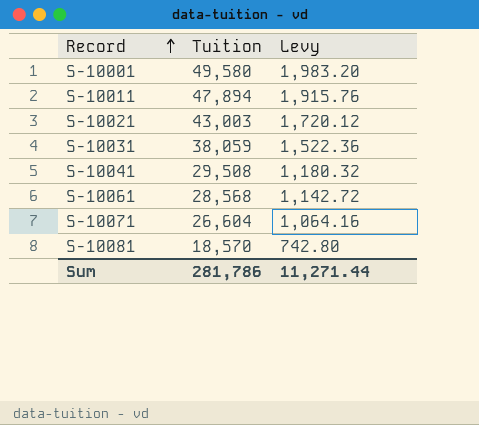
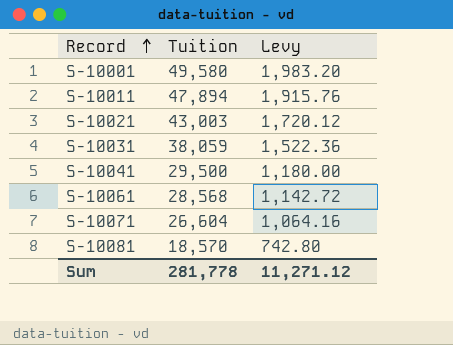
S-10041 | Tuition: 29,508 -> 29,500
S-10041 | Levy: 1,180.32 -> 1,180.00
Sum | Tuition: 281,786 -> 281,778
Sum | Levy: 11,271.44 -> 11,271.12

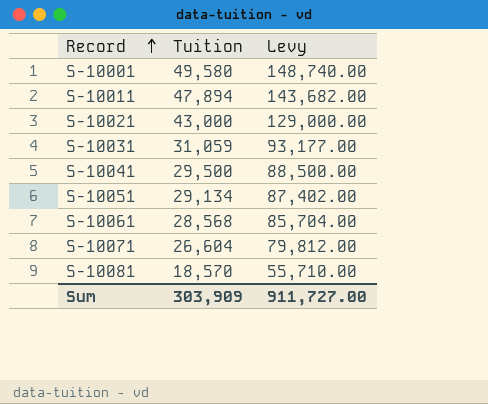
column Levy | formula: [Tuition] * 0.04 -> [Tuition] * 3
S-10021 | Tuition: 43,003 -> 43,000
S-10031 | Tuition: 38,059 -> 31,059
row S-10051: none -> 29,134 | 87,402.00
Sum | Tuition: 281,778 -> 303,909
Sum | Levy: 11,271.12 -> 911,727.00

